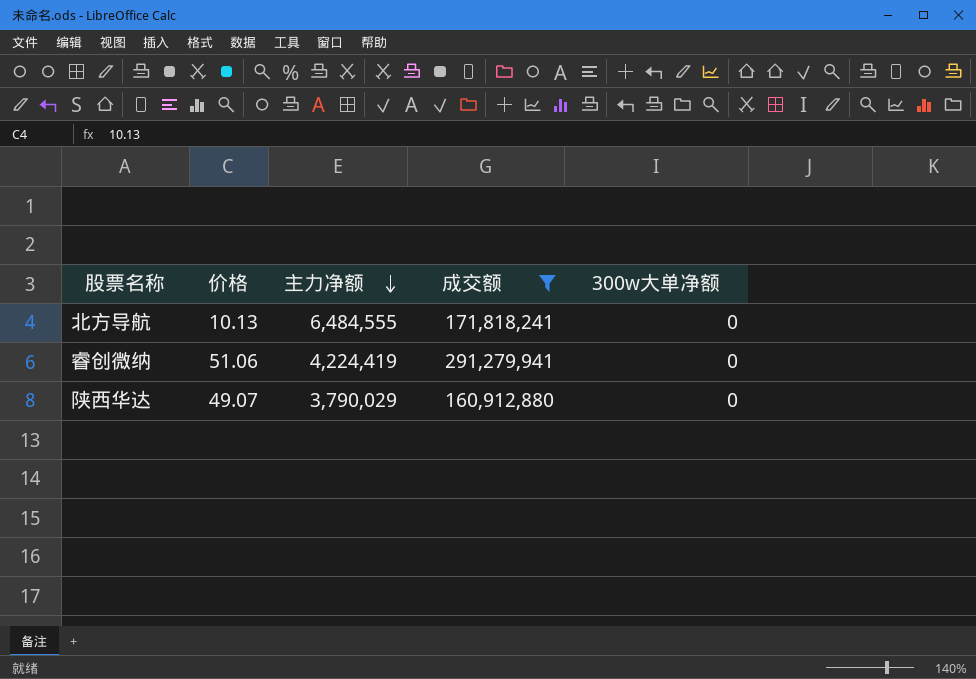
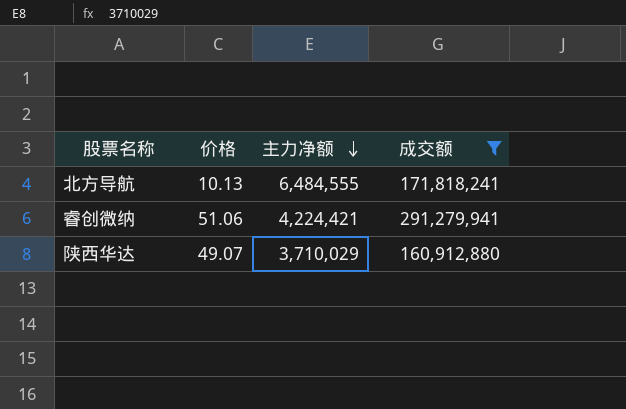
column 300w大单净额 | position: 5 -> none
睿创微纳 | 主力净额: 4,224,419 -> 4,224,421
陕西华达 | 主力净额: 3,790,029 -> 3,710,029

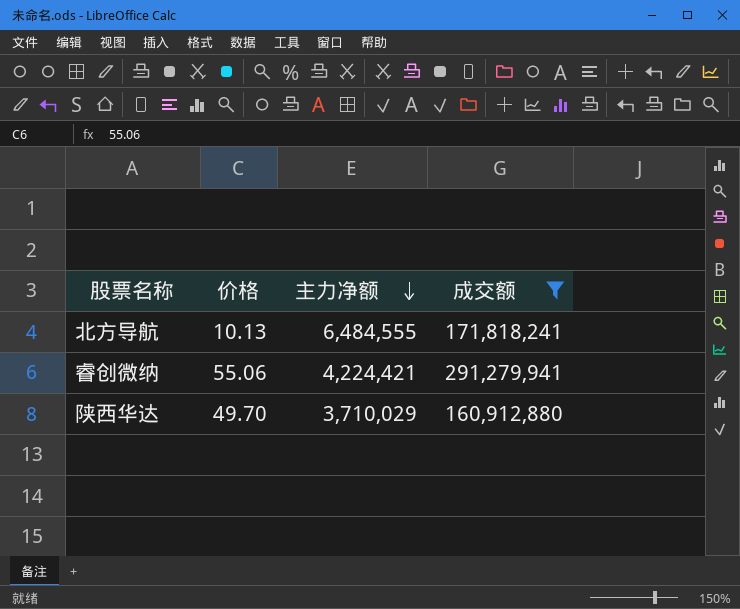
睿创微纳 | 价格: 51.06 -> 55.06
陕西华达 | 价格: 49.07 -> 49.70

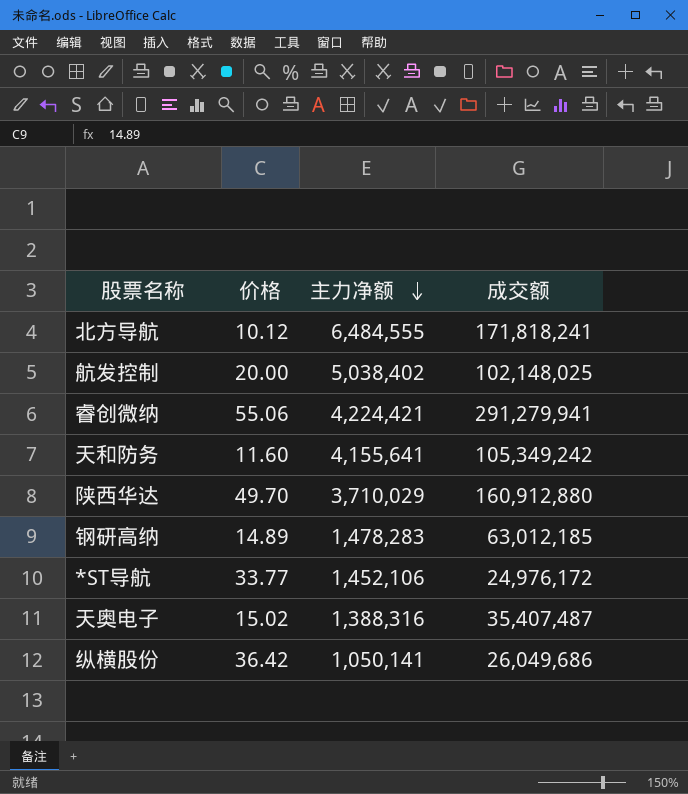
filter: 成交额 >= 160,912,880 -> none
北方导航 | 价格: 10.13 -> 10.12

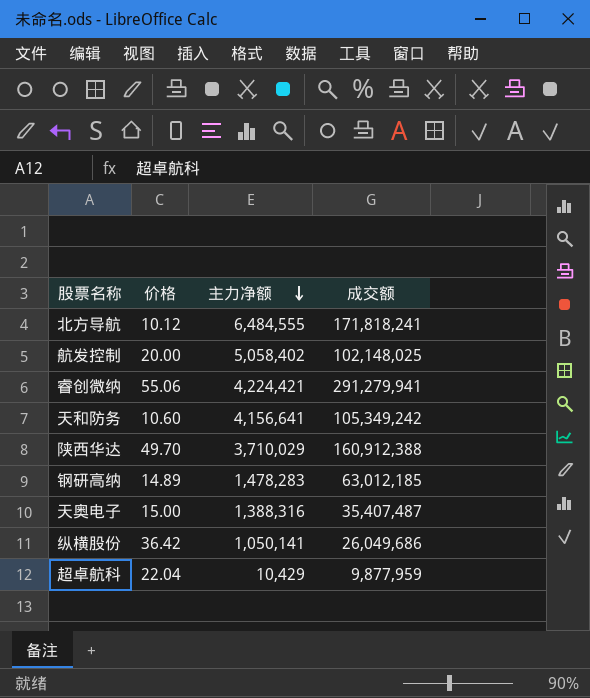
row *ST导航: 33.77 | 1,452,106 | 24,976,172 -> none
航发控制 | 主力净额: 5,038,402 -> 5,058,402
天和防务 | 价格: 11.60 -> 10.60
天和防务 | 主力净额: 4,155,641 -> 4,156,641
陕西华达 | 成交额: 160,912,880 -> 160,912,388
天奥电子 | 价格: 15.02 -> 15.00
row 超卓航科: none -> 22.04 | 10,429 | 9,877,959

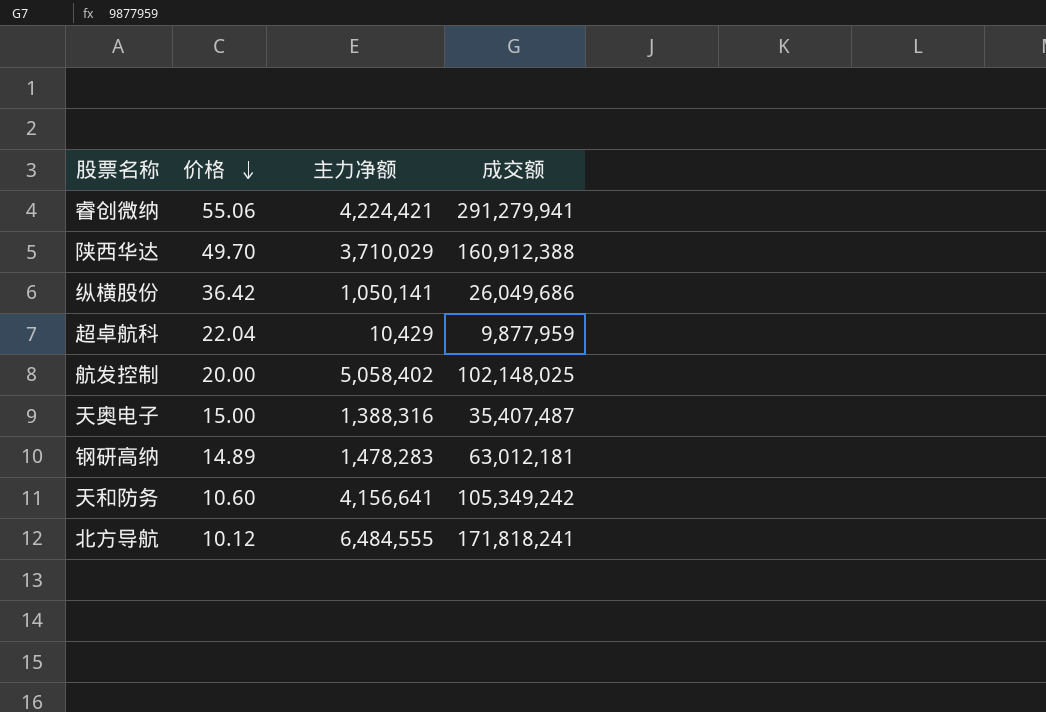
row order: 主力净额 descending -> 价格 descending
钢研高纳 | 成交额: 63,012,185 -> 63,012,181

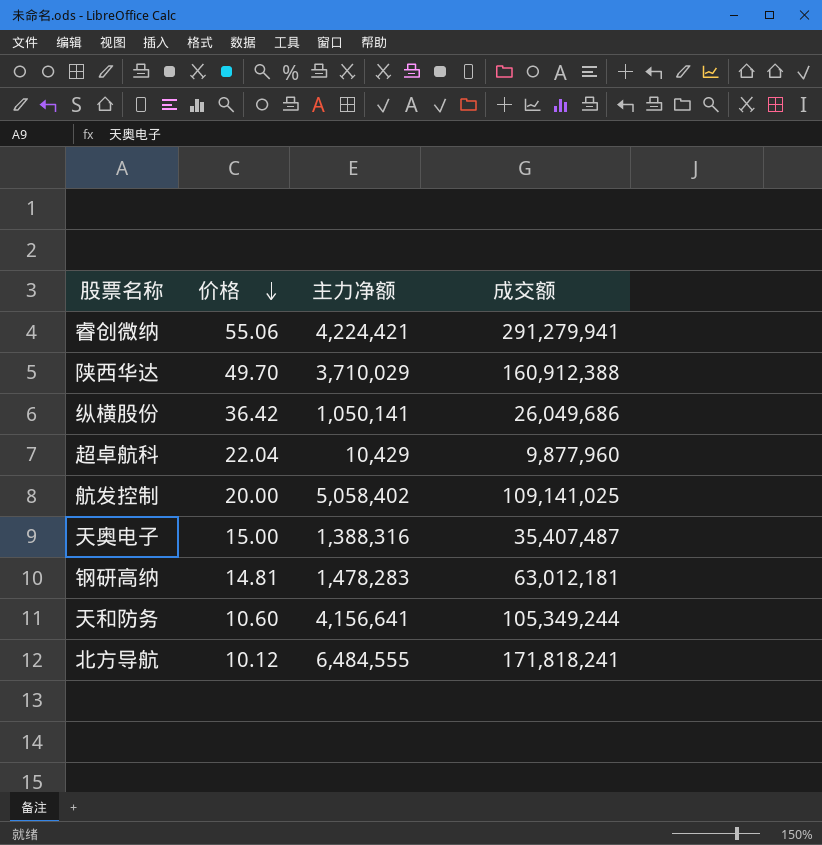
超卓航科 | 成交额: 9,877,959 -> 9,877,960
航发控制 | 成交额: 102,148,025 -> 109,141,025
钢研高纳 | 价格: 14.89 -> 14.81
天和防务 | 成交额: 105,349,242 -> 105,349,244

